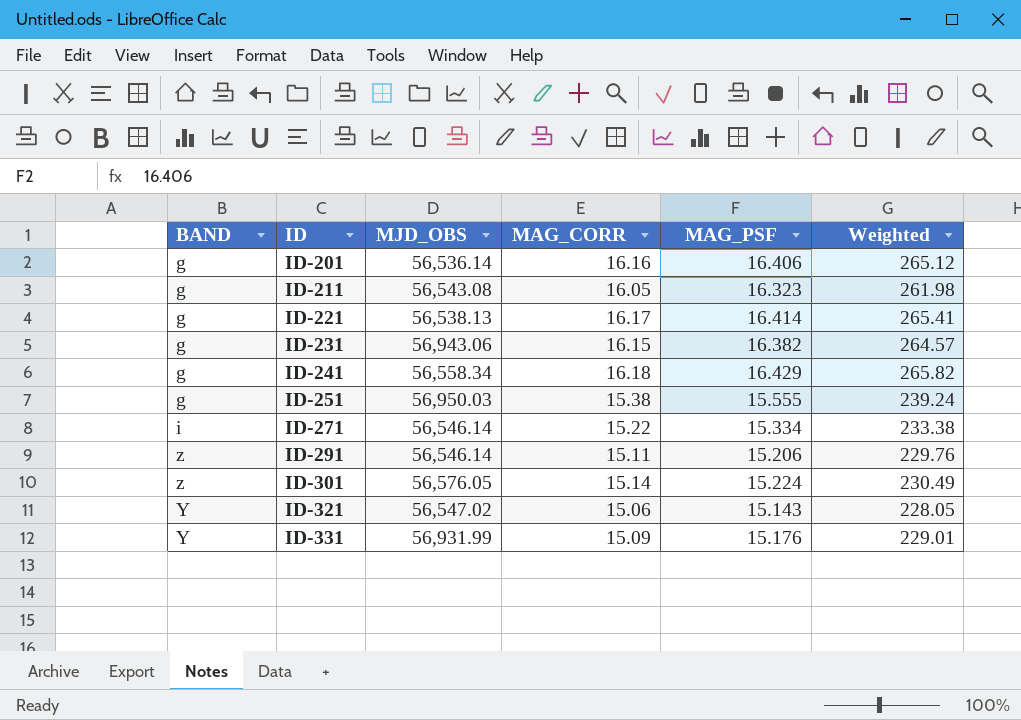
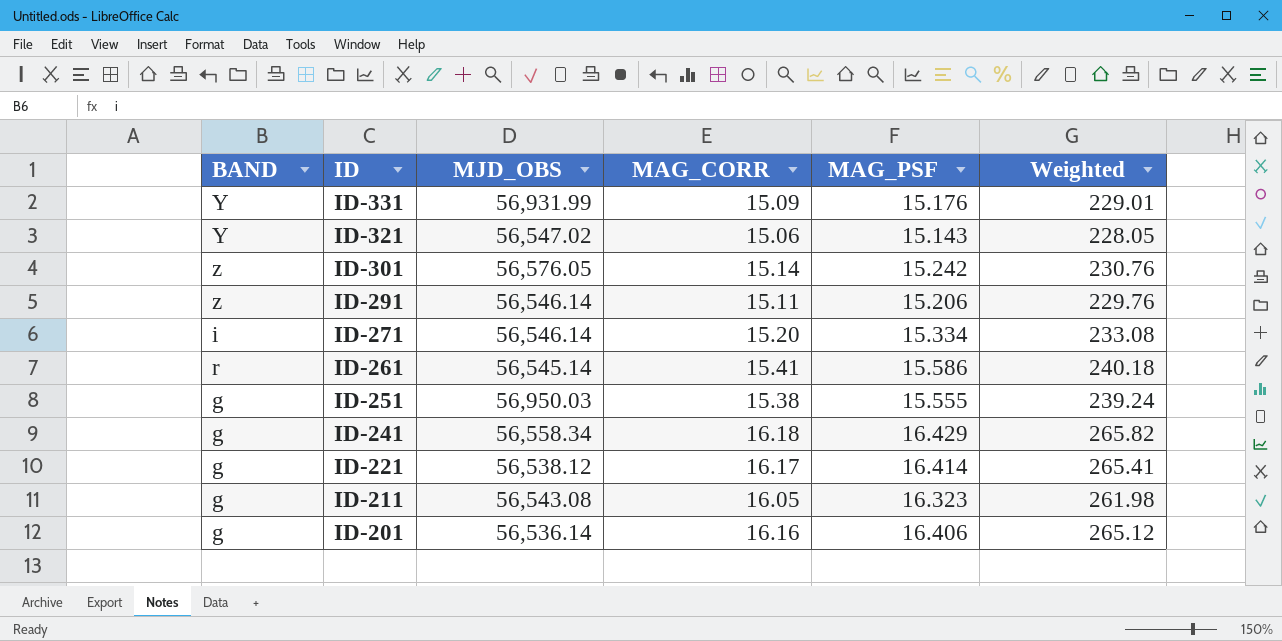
row order: ID ascending -> ID descending
row ID-231: g | 56,943.06 | 16.15 | 16.382 | 264.57 -> none
ID-301 | MAG_PSF: 15.224 -> 15.242
ID-301 | Weighted: 230.49 -> 230.76
ID-271 | MAG_CORR: 15.22 -> 15.20
ID-271 | Weighted: 233.38 -> 233.08
row ID-261: none -> r | 56,545.14 | 15.41 | 15.586 | 240.18
ID-221 | MJD_OBS: 56,538.13 -> 56,538.12

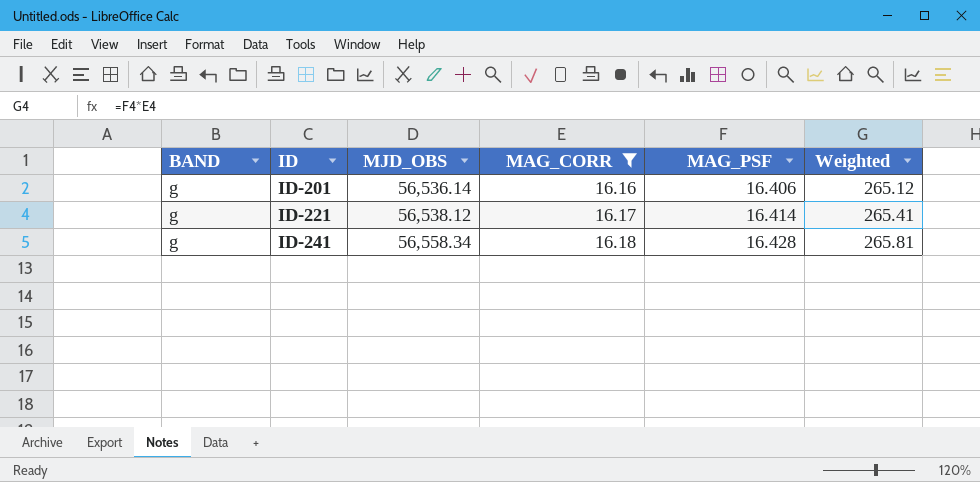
filter: none -> MAG_CORR >= 16.16
row order: ID descending -> ID ascending
ID-241 | MAG_PSF: 16.429 -> 16.428
ID-241 | Weighted: 265.82 -> 265.81

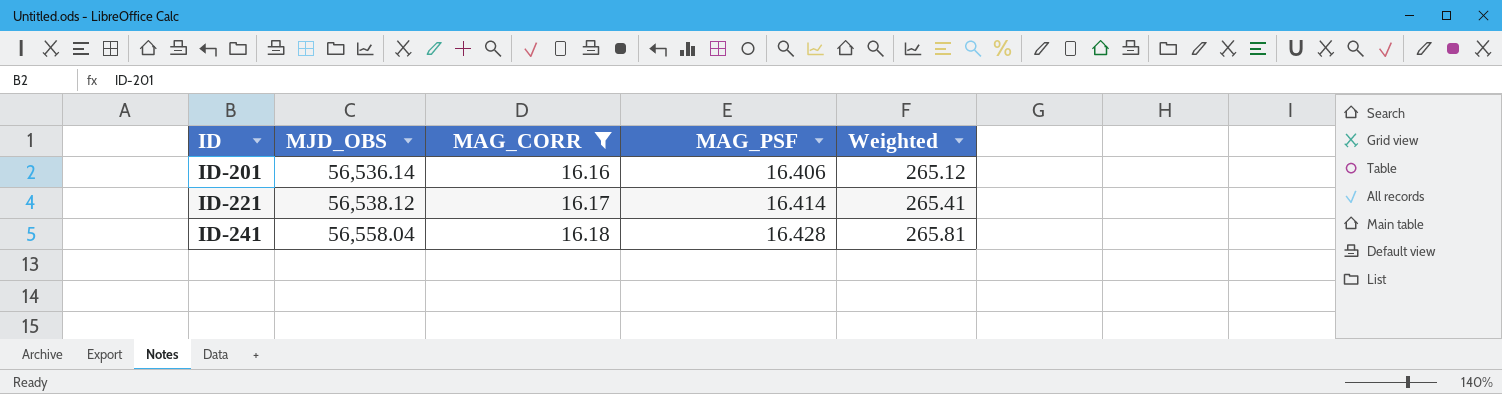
column BAND | position: 1 -> none
ID-241 | MJD_OBS: 56,558.34 -> 56,558.04

